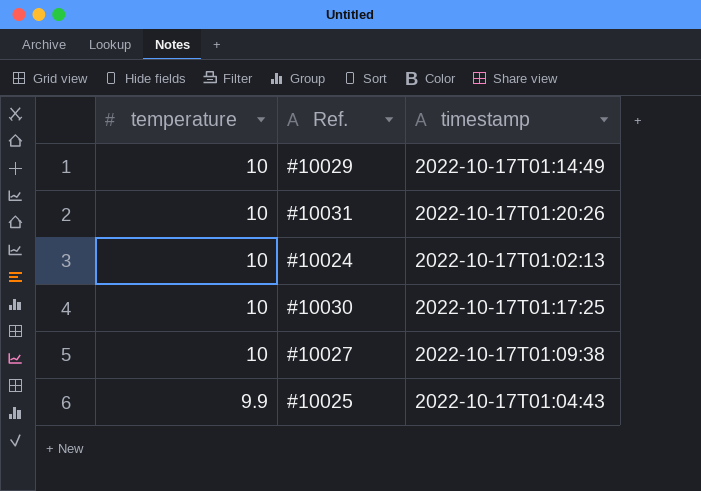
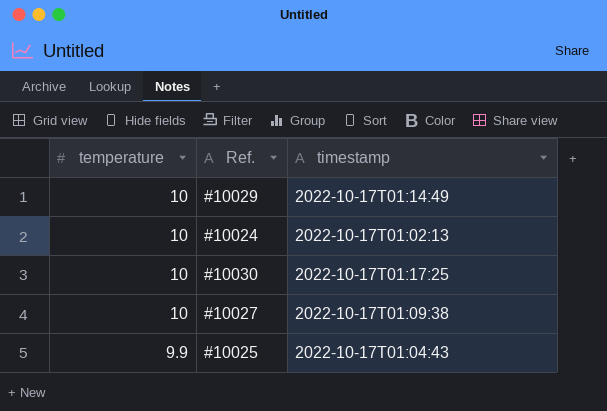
row #10031: 10 | 2022-10-17T01:20:26 -> none

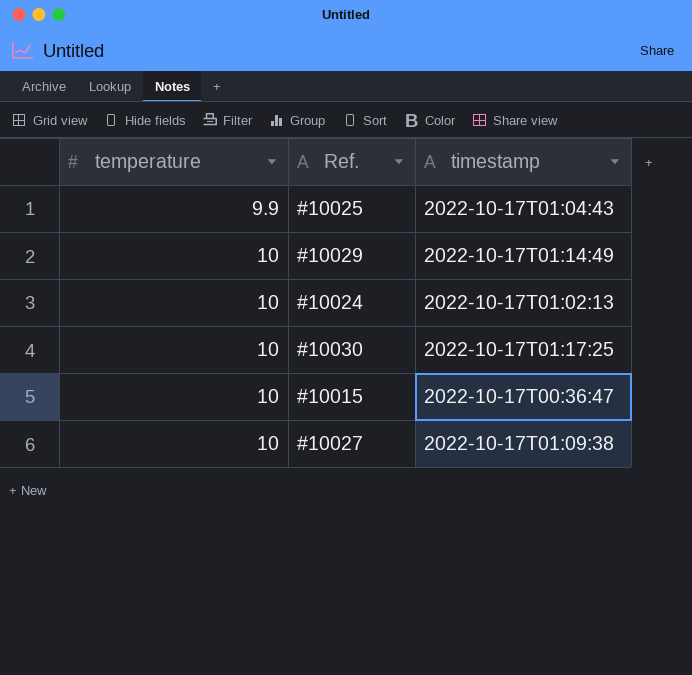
row order: temperature descending -> temperature ascending
row #10015: none -> 10 | 2022-10-17T00:36:47

